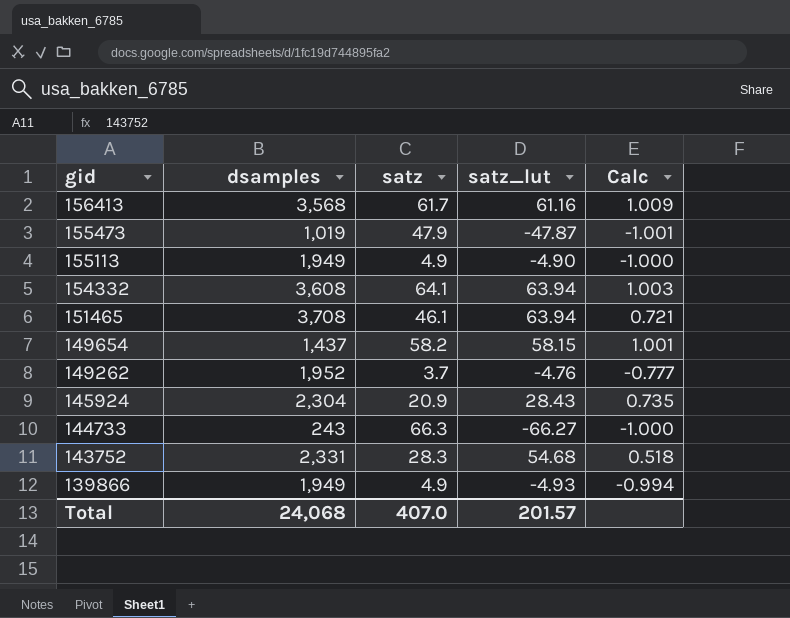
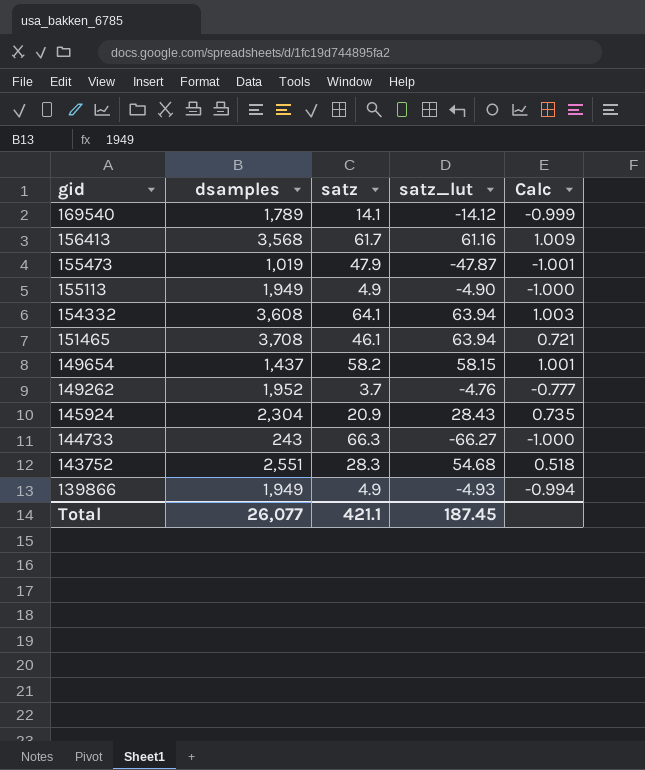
row 169540: none -> 1,789 | 14.1 | -14.12 | -0.999
143752 | dsamples: 2,331 -> 2,551
Total | dsamples: 24,068 -> 26,077
Total | satz: 407.0 -> 421.1
Total | satz_lut: 201.57 -> 187.45

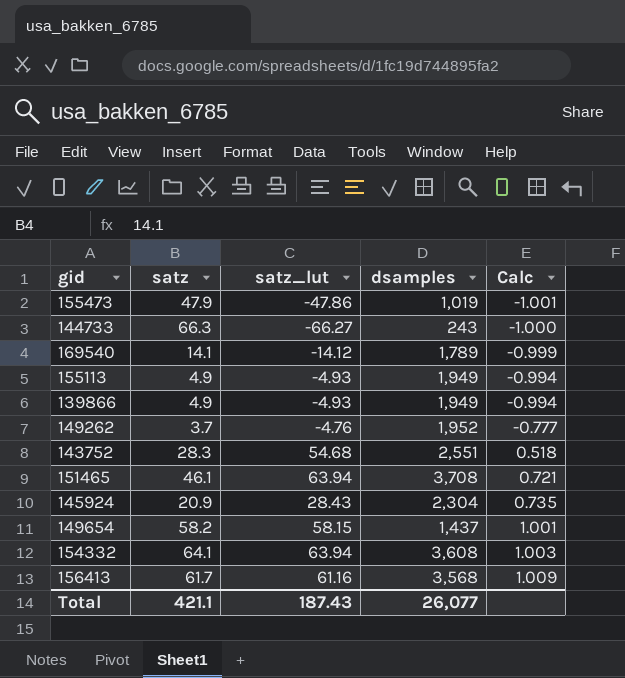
row order: gid descending -> Calc ascending
column dsamples | position: 2 -> 4
155473 | satz_lut: -47.87 -> -47.86
155113 | satz_lut: -4.90 -> -4.93
155113 | Calc: -1.000 -> -0.994
Total | satz_lut: 187.45 -> 187.43

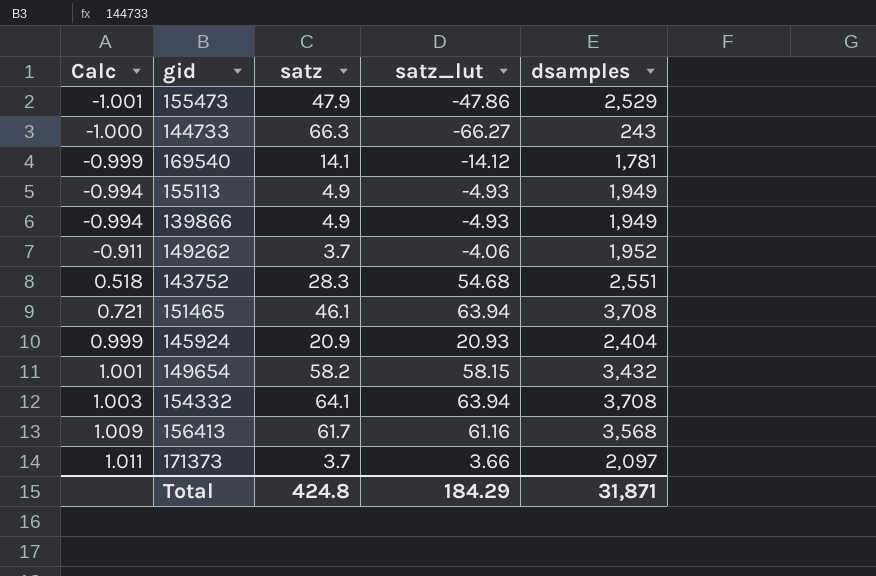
column Calc | position: 5 -> 1
155473 | dsamples: 1,019 -> 2,529
169540 | dsamples: 1,789 -> 1,781
149262 | Calc: -0.777 -> -0.911
149262 | satz_lut: -4.76 -> -4.06
145924 | Calc: 0.735 -> 0.999
145924 | satz_lut: 28.43 -> 20.93
145924 | dsamples: 2,304 -> 2,404
149654 | dsamples: 1,437 -> 3,432
154332 | dsamples: 3,608 -> 3,708
row 171373: none -> 1.011 | 3.7 | 3.66 | 2,097
Total | satz: 421.1 -> 424.8
Total | satz_lut: 187.43 -> 184.29
Total | dsamples: 26,077 -> 31,871

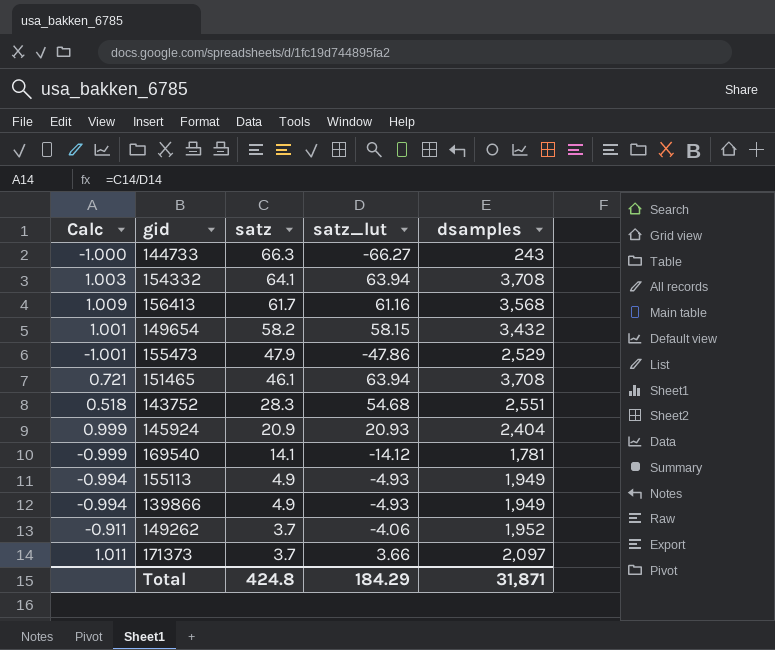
row order: Calc ascending -> satz descending

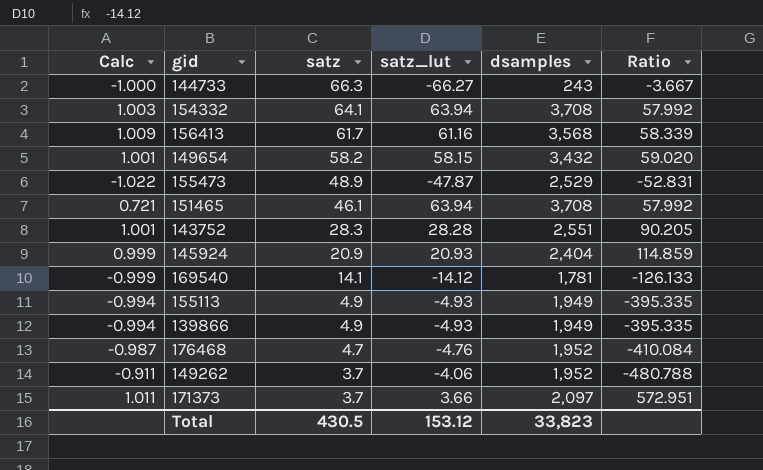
column Ratio | formula: none -> [dsamples] / [satz_lut]
155473 | Calc: -1.001 -> -1.022
155473 | satz: 47.9 -> 48.9
155473 | satz_lut: -47.86 -> -47.87
143752 | Calc: 0.518 -> 1.001
143752 | satz_lut: 54.68 -> 28.28
row 176468: none -> -0.987 | 4.7 | -4.76 | 1,952 | -410.084
Total | satz: 424.8 -> 430.5
Total | satz_lut: 184.29 -> 153.12
Total | dsamples: 31,871 -> 33,823

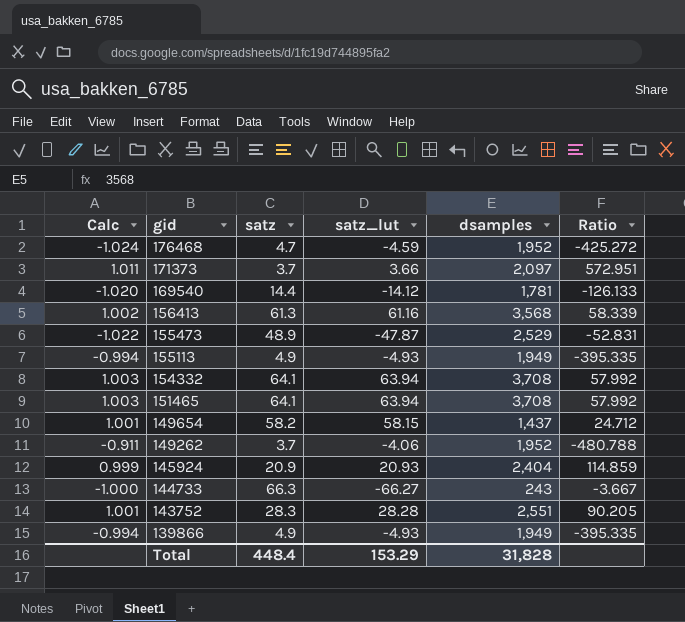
row order: satz descending -> gid descending
176468 | Calc: -0.987 -> -1.024
176468 | satz_lut: -4.76 -> -4.59
176468 | Ratio: -410.084 -> -425.272
169540 | Calc: -0.999 -> -1.020
169540 | satz: 14.1 -> 14.4
156413 | Calc: 1.009 -> 1.002
156413 | satz: 61.7 -> 61.3
151465 | Calc: 0.721 -> 1.003
151465 | satz: 46.1 -> 64.1
149654 | dsamples: 3,432 -> 1,437
149654 | Ratio: 59.020 -> 24.712
Total | satz: 430.5 -> 448.4
Total | satz_lut: 153.12 -> 153.29
Total | dsamples: 33,823 -> 31,828

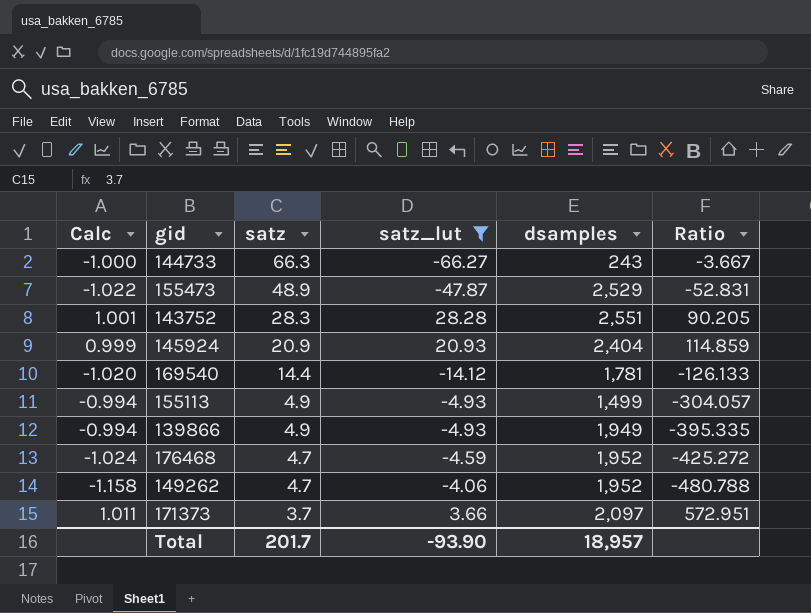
filter: none -> satz_lut <= 28.28
row order: gid descending -> satz descending
155113 | dsamples: 1,949 -> 1,499
155113 | Ratio: -395.335 -> -304.057
149262 | Calc: -0.911 -> -1.158
149262 | satz: 3.7 -> 4.7
Total | satz: 448.4 -> 201.7
Total | satz_lut: 153.29 -> -93.90
Total | dsamples: 31,828 -> 18,957

